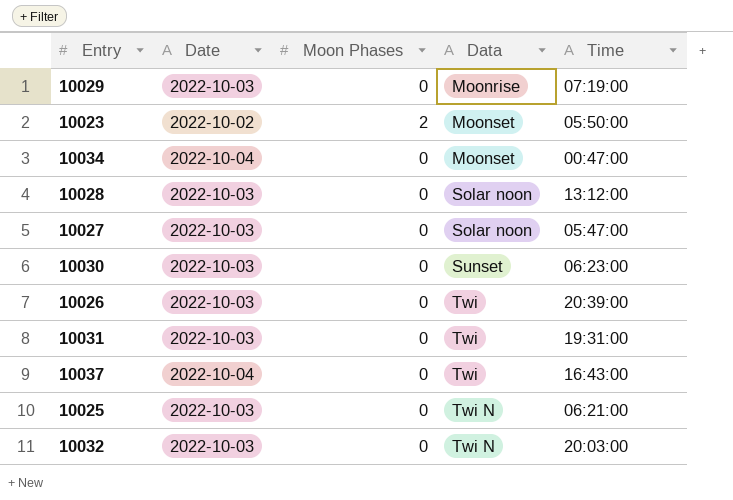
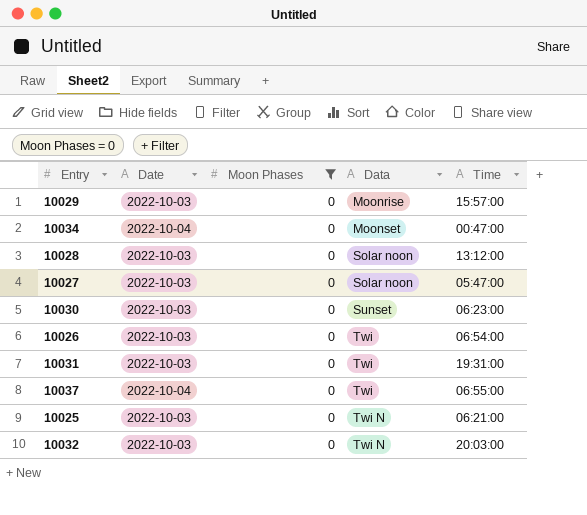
filter: none -> Moon Phases = 0
10029 | Time: 07:19:00 -> 15:57:00
10026 | Time: 20:39:00 -> 06:54:00
10037 | Time: 16:43:00 -> 06:55:00

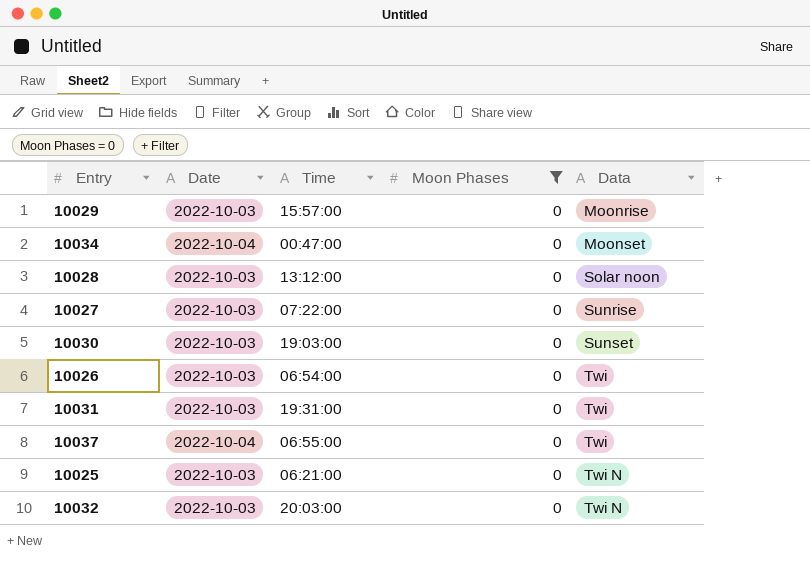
column Time | position: 5 -> 3
10027 | Time: 05:47:00 -> 07:22:00
10027 | Data: Solar noon -> Sunrise
10030 | Time: 06:23:00 -> 19:03:00

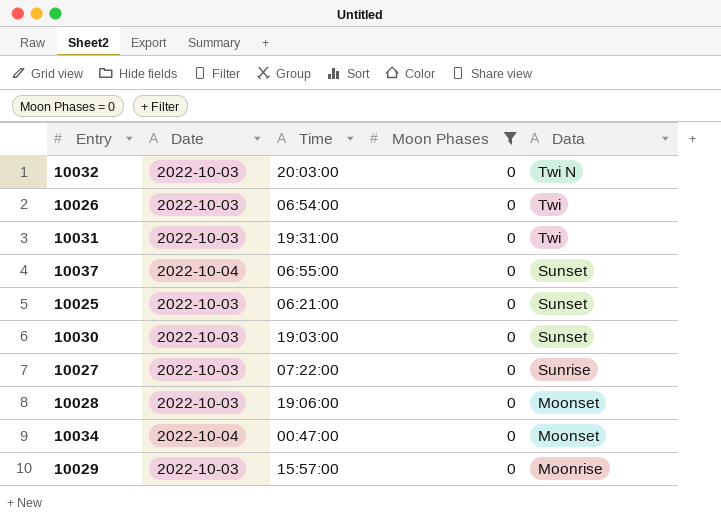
row order: Data ascending -> Data descending
10037 | Data: Twi -> Sunset
10025 | Data: Twi N -> Sunset
10028 | Time: 13:12:00 -> 19:06:00
10028 | Data: Solar noon -> Moonset

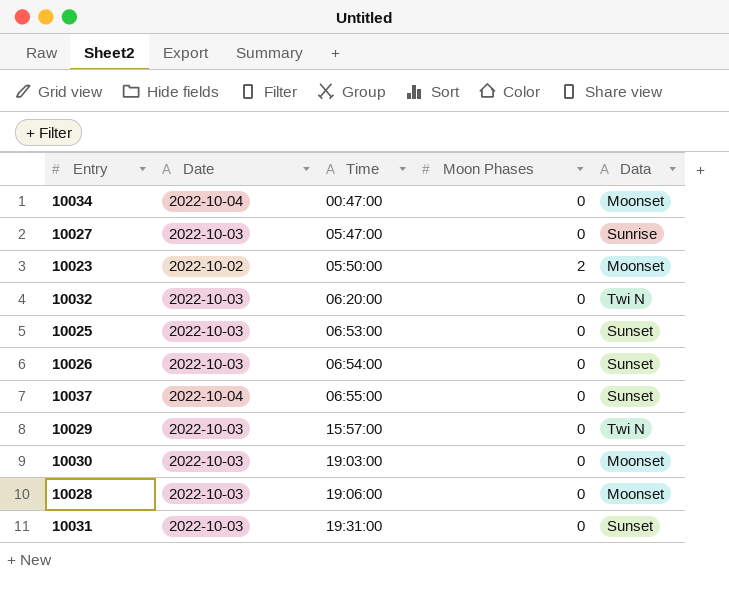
filter: Moon Phases = 0 -> none
row order: Data descending -> Time ascending
10027 | Time: 07:22:00 -> 05:47:00
10032 | Time: 20:03:00 -> 06:20:00
10025 | Time: 06:21:00 -> 06:53:00
10026 | Data: Twi -> Sunset
10029 | Data: Moonrise -> Twi N
10030 | Data: Sunset -> Moonset
10031 | Data: Twi -> Sunset

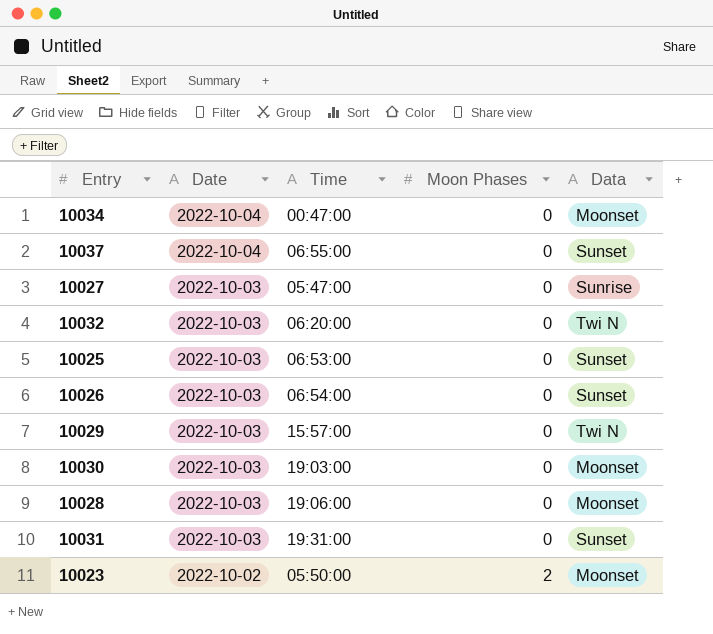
row order: Time ascending -> Date descending

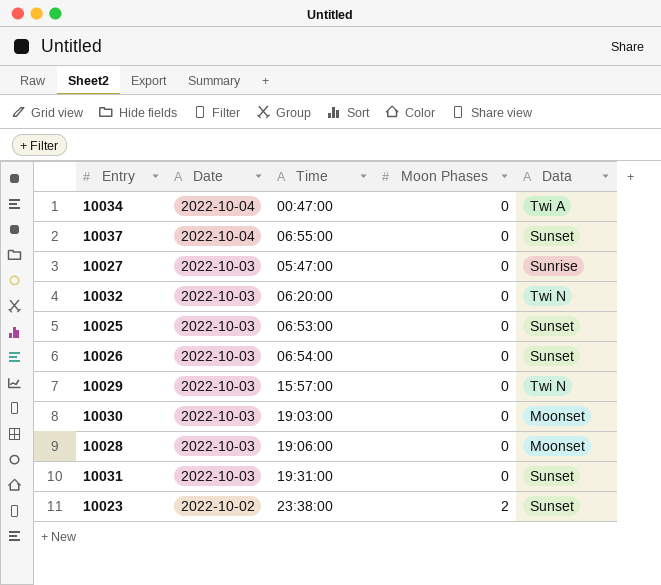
10034 | Data: Moonset -> Twi A
10023 | Time: 05:50:00 -> 23:38:00
10023 | Data: Moonset -> Sunset

